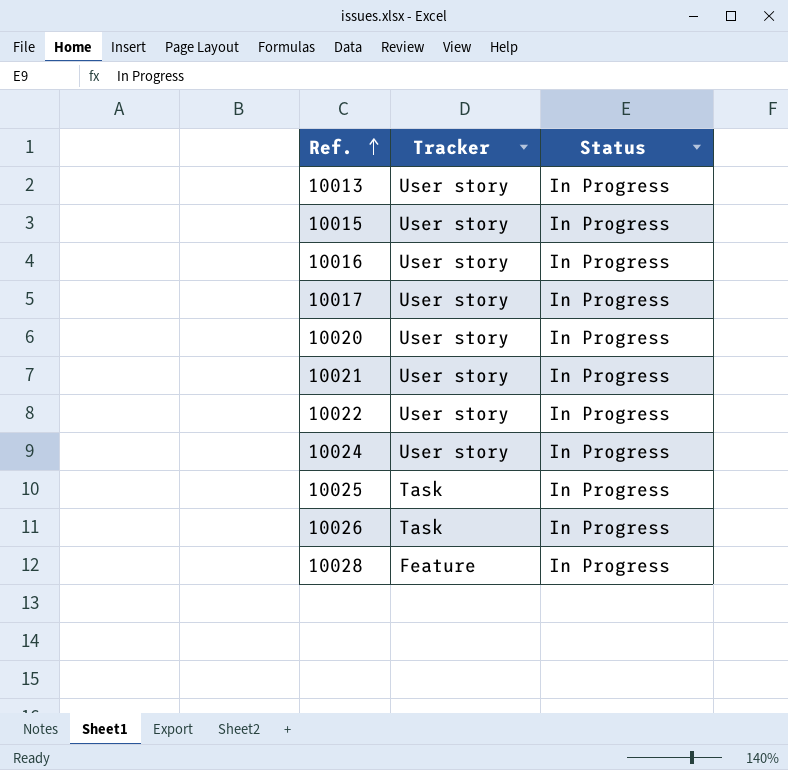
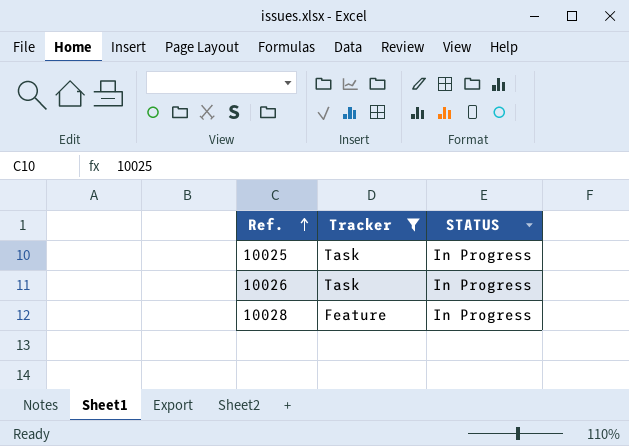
filter: none -> Tracker != User story
column name: Status -> STATUS

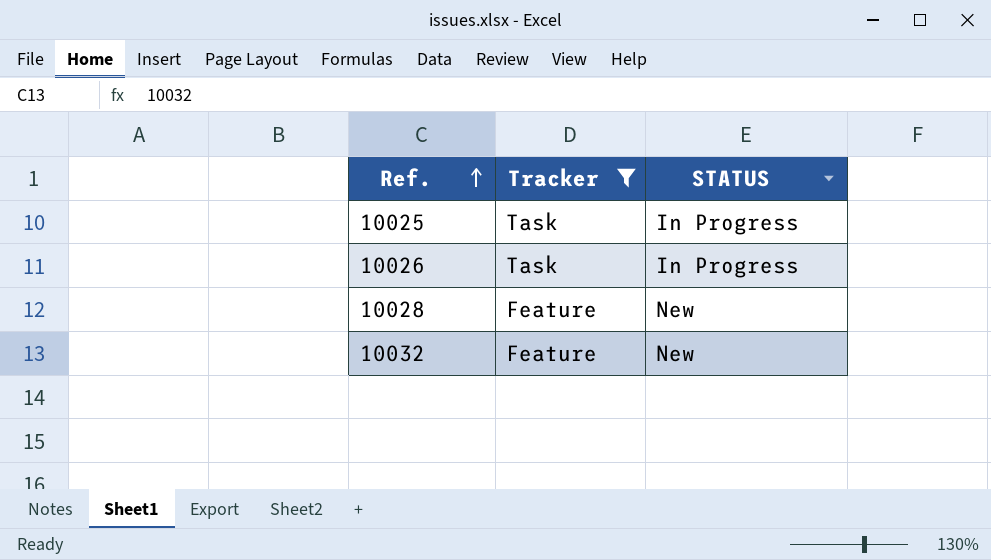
10028 | STATUS: In Progress -> New
row 10032: none -> Feature | New

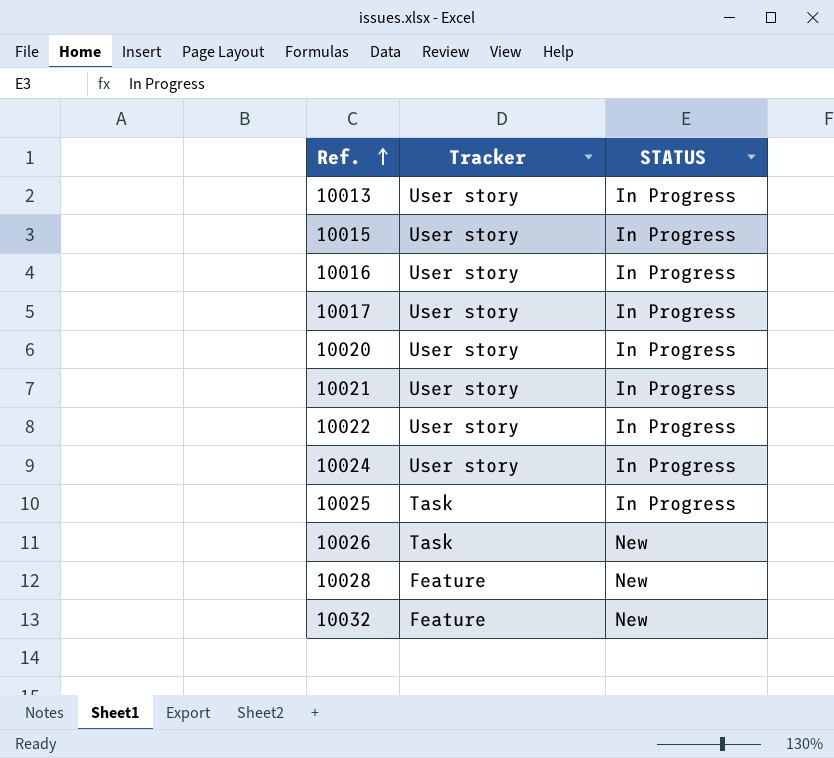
filter: Tracker != User story -> none
10026 | STATUS: In Progress -> New

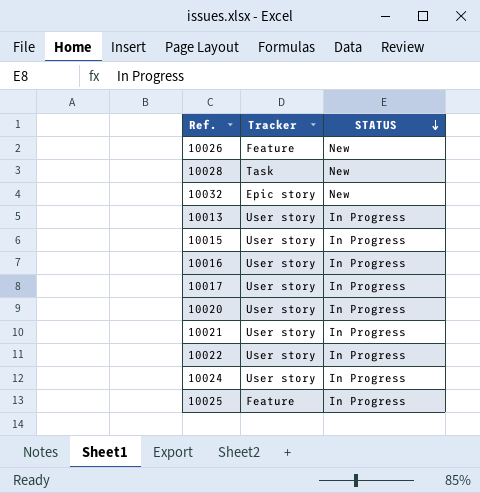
row order: Ref. ascending -> STATUS descending
10026 | Tracker: Task -> Feature
10028 | Tracker: Feature -> Task
10032 | Tracker: Feature -> Epic story
10025 | Tracker: Task -> Feature

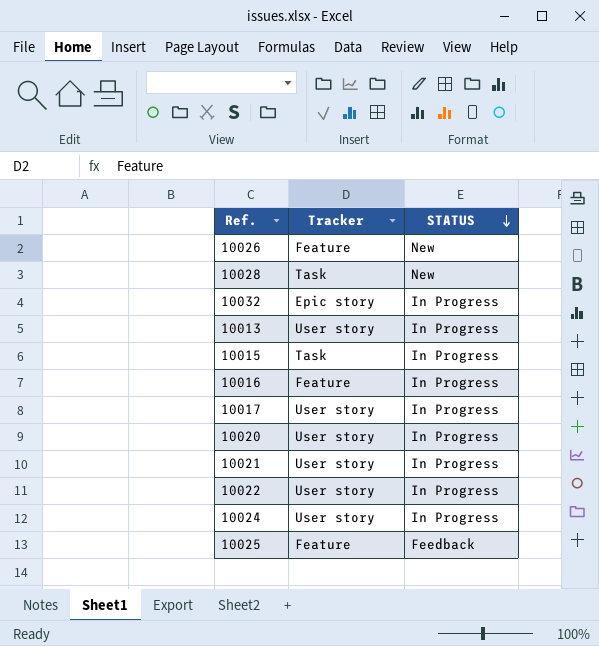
10032 | STATUS: New -> In Progress
10015 | Tracker: User story -> Task
10016 | Tracker: User story -> Feature
10025 | STATUS: In Progress -> Feedback

